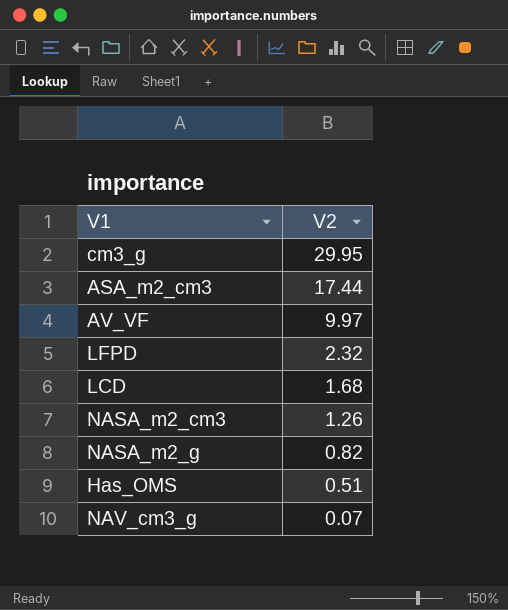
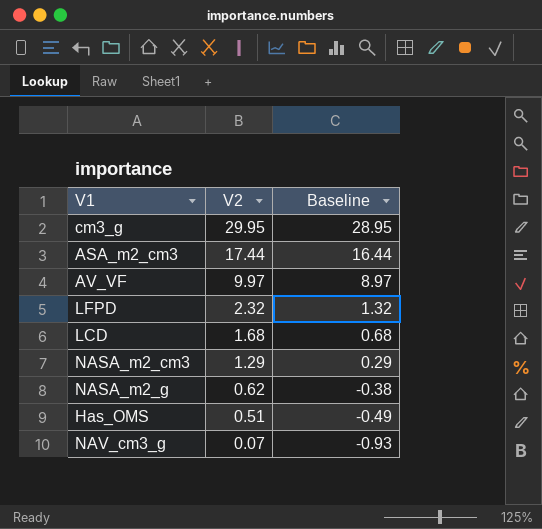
column Baseline | formula: none -> [V2] - 1
NASA_m2_cm3 | V2: 1.26 -> 1.29
NASA_m2_g | V2: 0.82 -> 0.62

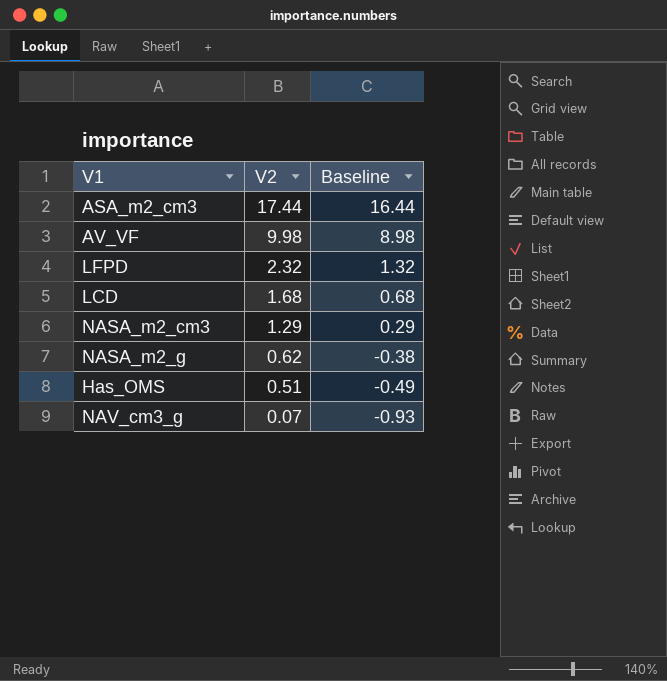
row cm3_g: 29.95 | 28.95 -> none
AV_VF | V2: 9.97 -> 9.98
AV_VF | Baseline: 8.97 -> 8.98

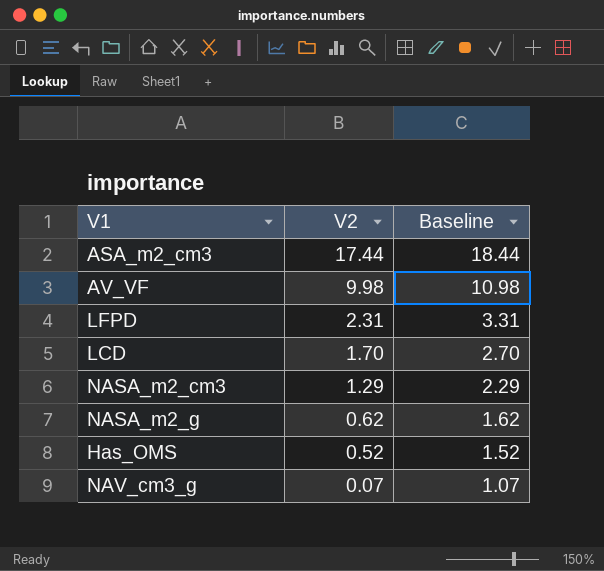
column Baseline | formula: [V2] - 1 -> [V2] + 1
LFPD | V2: 2.32 -> 2.31
LCD | V2: 1.68 -> 1.70
Has_OMS | V2: 0.51 -> 0.52

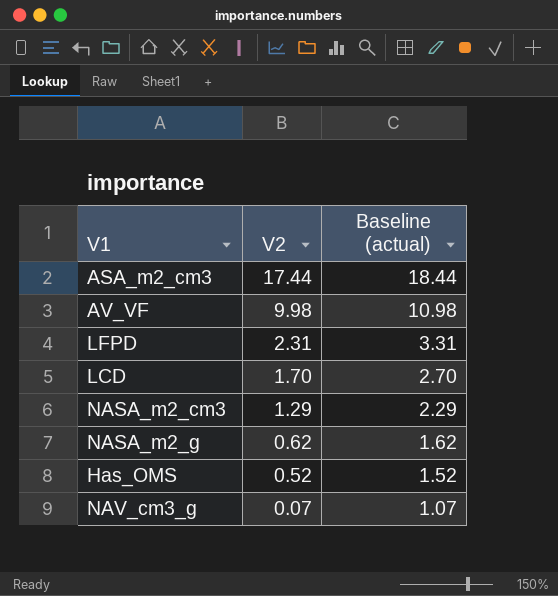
column name: Baseline -> Baseline (actual)

